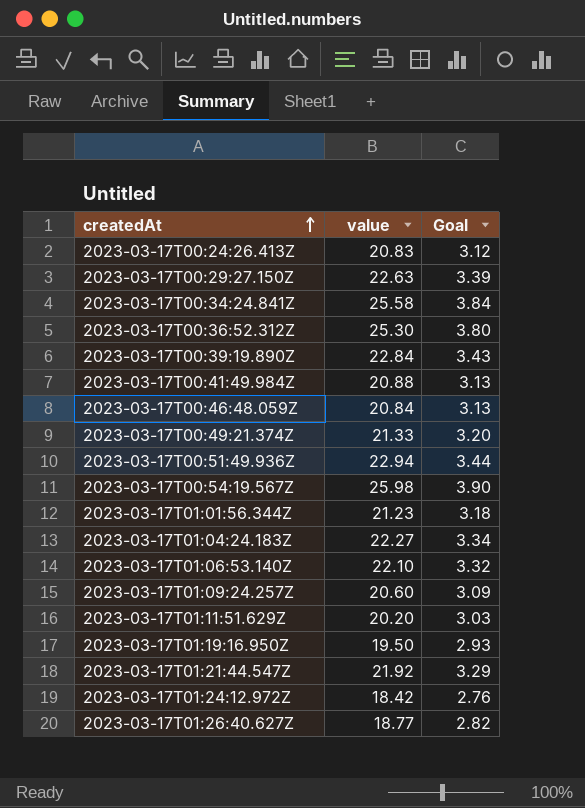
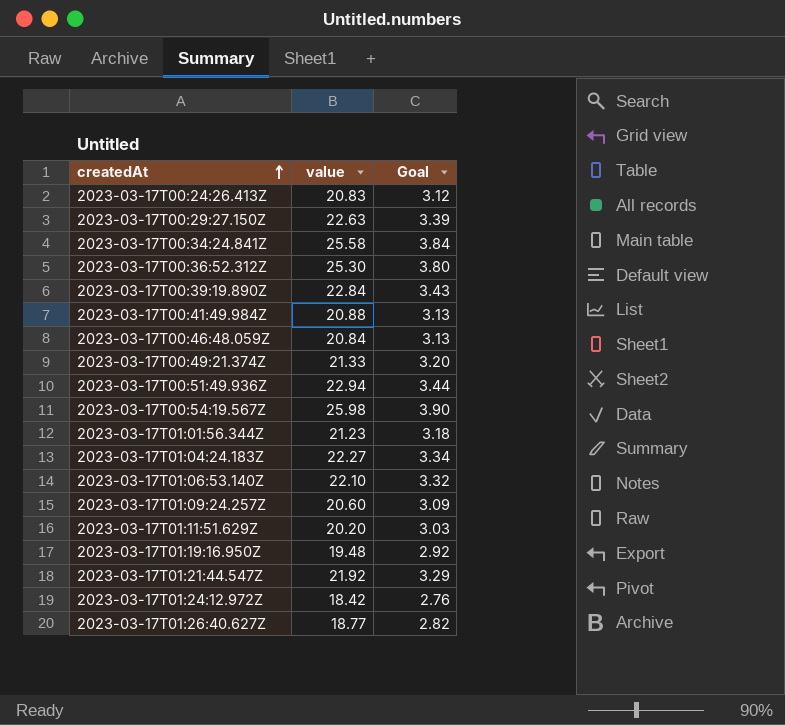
2023-03-17T01:19:16.950Z | value: 19.50 -> 19.48
2023-03-17T01:19:16.950Z | Goal: 2.93 -> 2.92

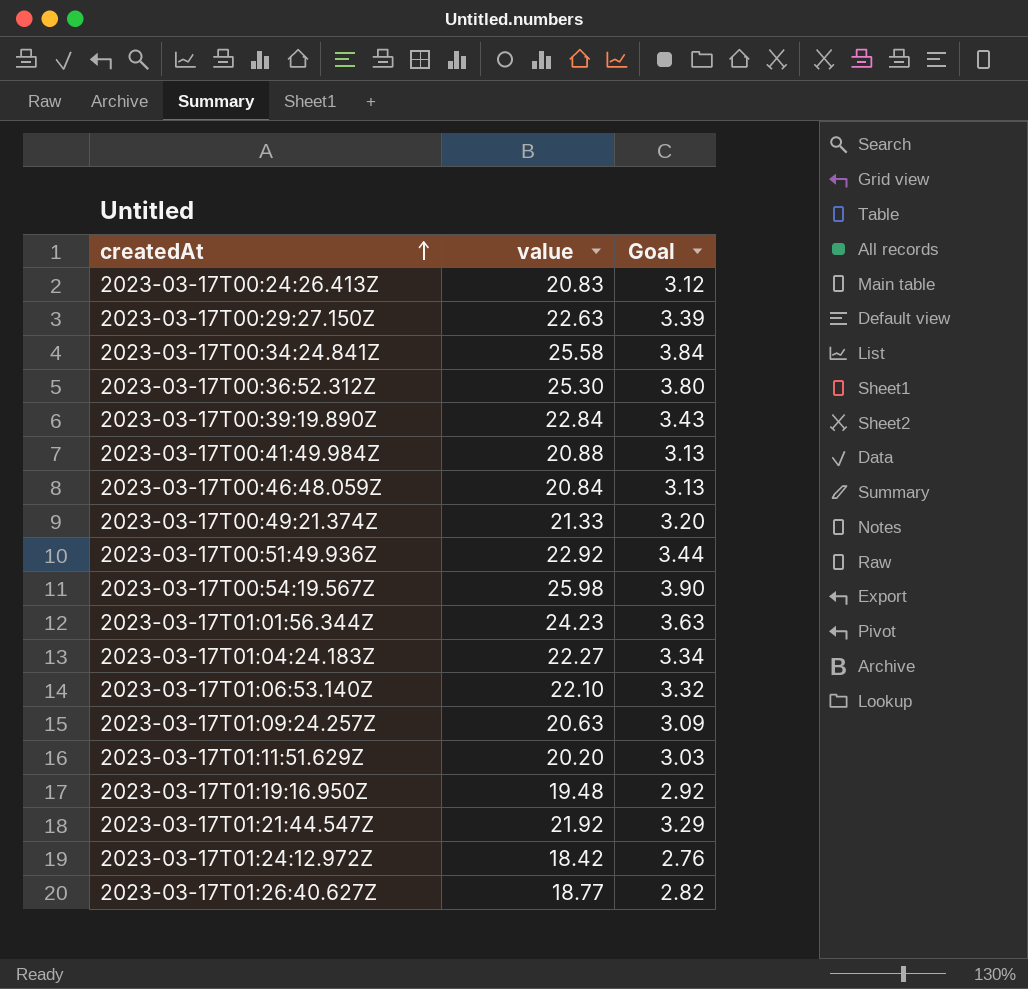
2023-03-17T00:51:49.936Z | value: 22.94 -> 22.92
2023-03-17T01:01:56.344Z | value: 21.23 -> 24.23
2023-03-17T01:01:56.344Z | Goal: 3.18 -> 3.63
2023-03-17T01:09:24.257Z | value: 20.60 -> 20.63

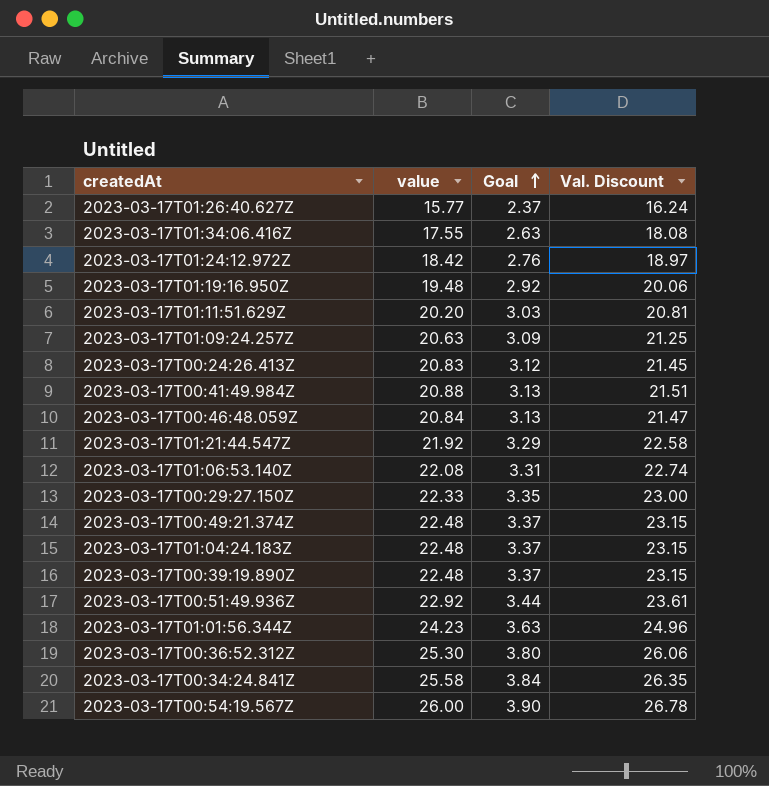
row order: createdAt ascending -> Goal ascending
column Val. Discount | formula: none -> [value] * 1.03
2023-03-17T01:26:40.627Z | value: 18.77 -> 15.77
2023-03-17T01:26:40.627Z | Goal: 2.82 -> 2.37
row 2023-03-17T01:34:06.416Z: none -> 17.55 | 2.63 | 18.08
2023-03-17T01:06:53.140Z | value: 22.10 -> 22.08
2023-03-17T01:06:53.140Z | Goal: 3.32 -> 3.31
2023-03-17T00:29:27.150Z | value: 22.63 -> 22.33
2023-03-17T00:29:27.150Z | Goal: 3.39 -> 3.35
2023-03-17T00:49:21.374Z | value: 21.33 -> 22.48
2023-03-17T00:49:21.374Z | Goal: 3.20 -> 3.37
2023-03-17T01:04:24.183Z | value: 22.27 -> 22.48
2023-03-17T01:04:24.183Z | Goal: 3.34 -> 3.37
2023-03-17T00:39:19.890Z | value: 22.84 -> 22.48
2023-03-17T00:39:19.890Z | Goal: 3.43 -> 3.37
2023-03-17T00:54:19.567Z | value: 25.98 -> 26.00

